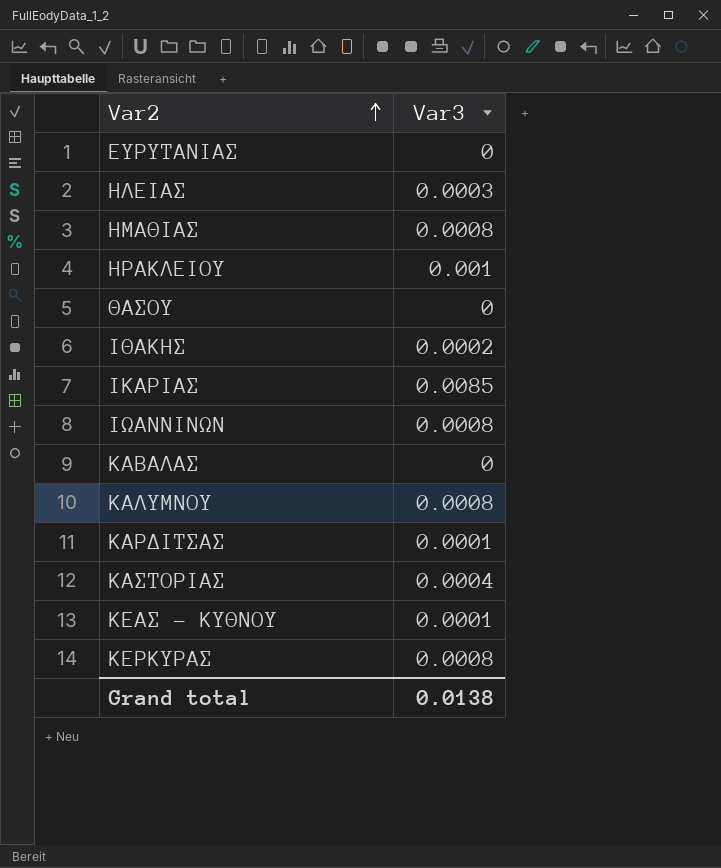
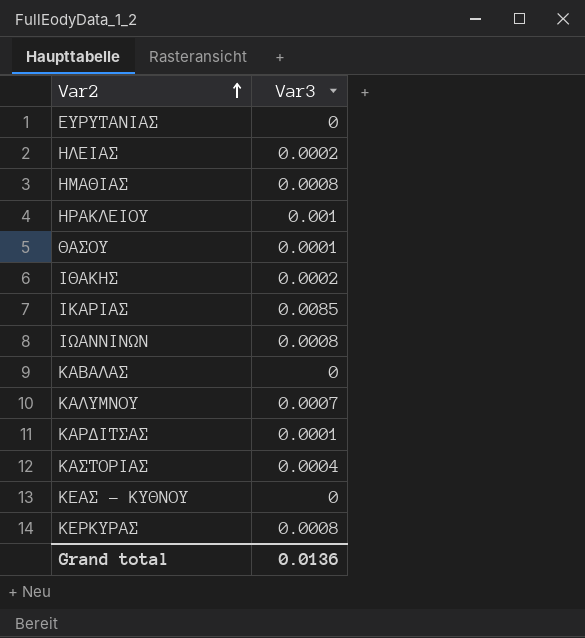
ΗΛΕΙΑΣ | Var3: 0.0003 -> 0.0002
ΘΑΣΟΥ | Var3: 0 -> 0.0001
ΚΑΛΥΜΝΟΥ | Var3: 0.0008 -> 0.0007
ΚΕΑΣ - ΚΥΘΝΟΥ | Var3: 0.0001 -> 0
Grand total | Var3: 0.0138 -> 0.0136

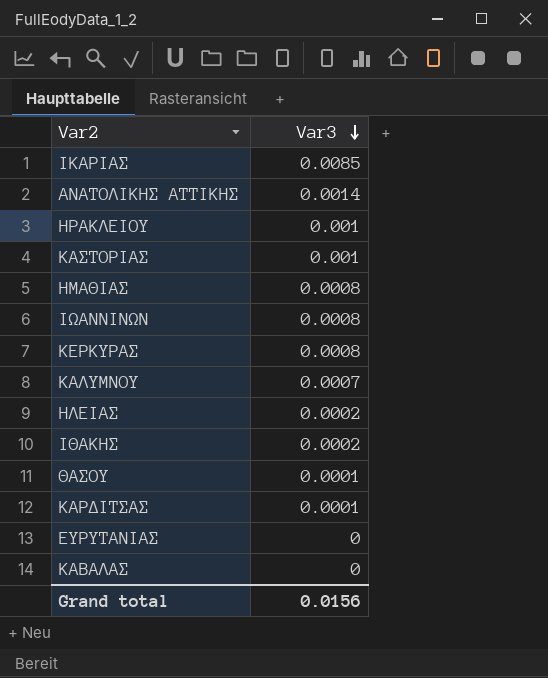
row order: Var2 ascending -> Var3 descending
row ΚΕΑΣ - ΚΥΘΝΟΥ: 0 -> none
row ΑΝΑΤΟΛΙΚΗΣ ΑΤΤΙΚΗΣ: none -> 0.0014
ΚΑΣΤΟΡΙΑΣ | Var3: 0.0004 -> 0.001
Grand total | Var3: 0.0136 -> 0.0156

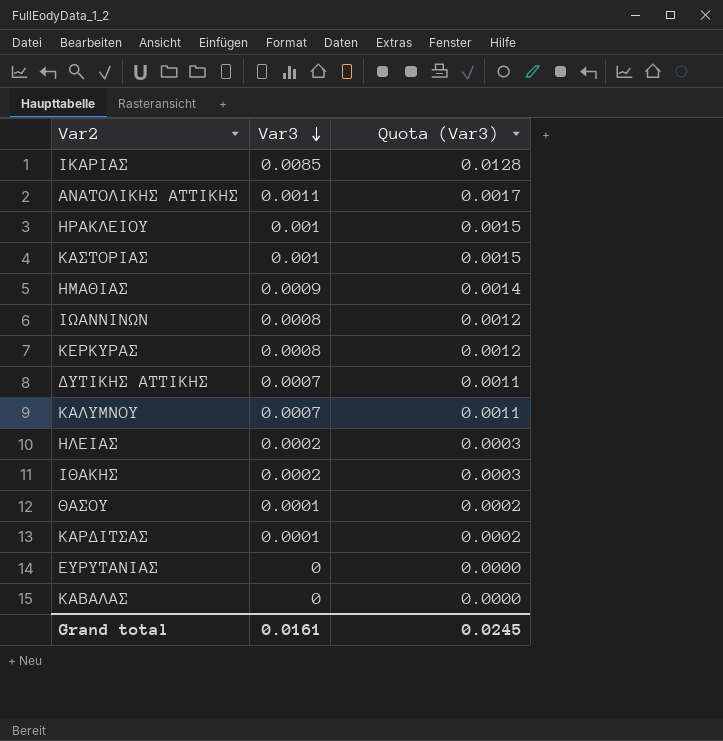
column Quota (Var3) | formula: none -> [Var3] * 1.5
ΑΝΑΤΟΛΙΚΗΣ ΑΤΤΙΚΗΣ | Var3: 0.0014 -> 0.0011
ΗΜΑΘΙΑΣ | Var3: 0.0008 -> 0.0009
row ΔΥΤΙΚΗΣ ΑΤΤΙΚΗΣ: none -> 0.0007 | 0.0011
Grand total | Var3: 0.0156 -> 0.0161

